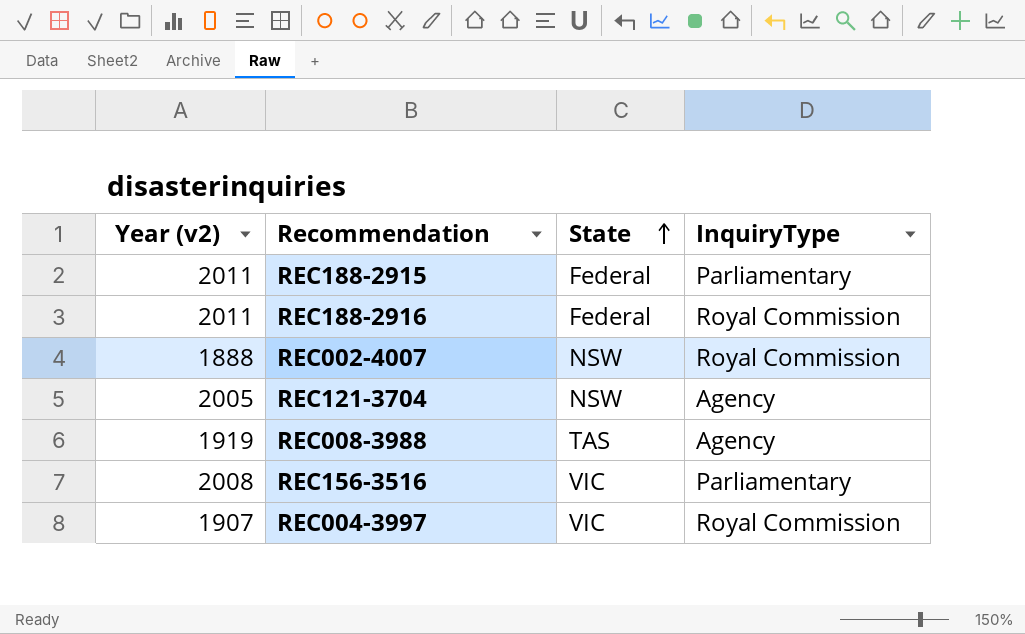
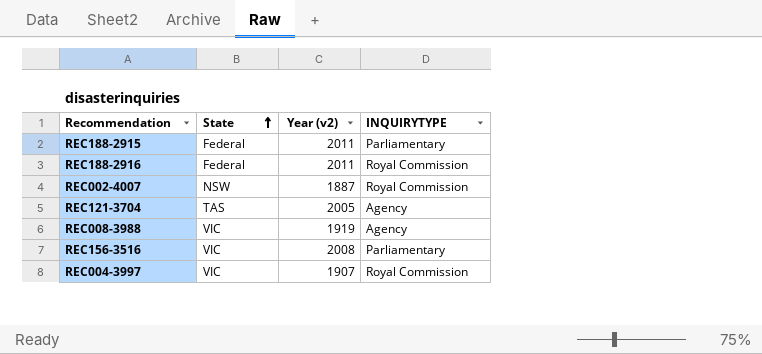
column Year (v2) | position: 1 -> 3
column name: InquiryType -> INQUIRYTYPE
REC002-4007 | Year (v2): 1888 -> 1887
REC121-3704 | State: NSW -> TAS
REC008-3988 | State: TAS -> VIC

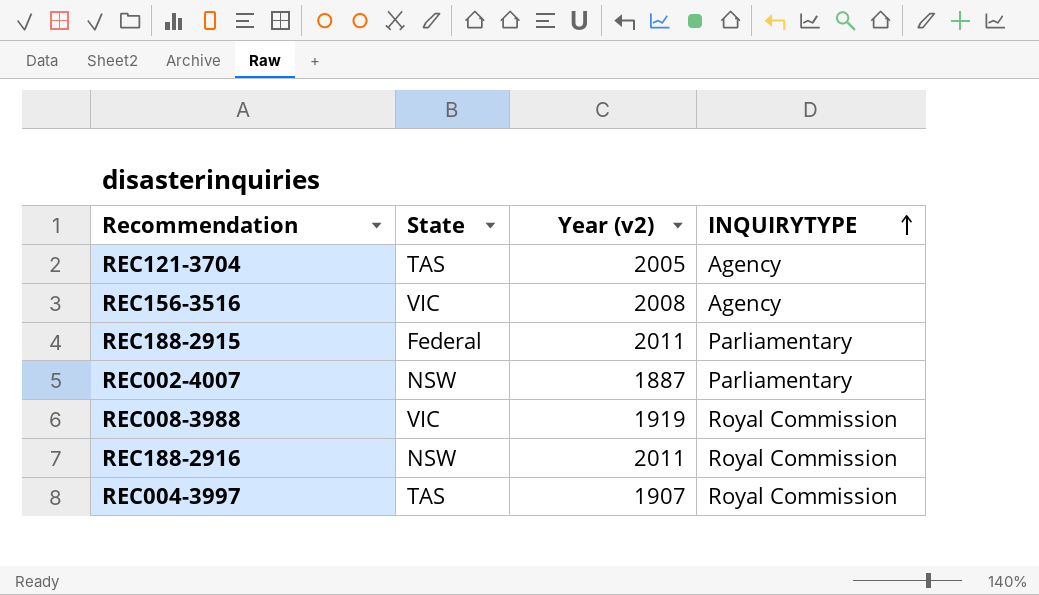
row order: State ascending -> INQUIRYTYPE ascending
REC156-3516 | INQUIRYTYPE: Parliamentary -> Agency
REC002-4007 | INQUIRYTYPE: Royal Commission -> Parliamentary
REC008-3988 | INQUIRYTYPE: Agency -> Royal Commission
REC188-2916 | State: Federal -> NSW
REC004-3997 | State: VIC -> TAS

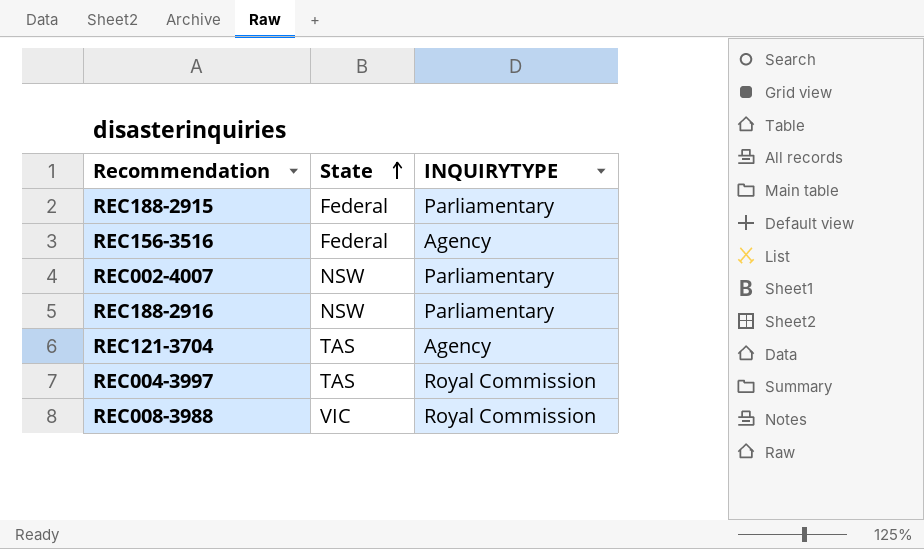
row order: INQUIRYTYPE ascending -> State ascending
column Year (v2) | position: 3 -> none
REC156-3516 | State: VIC -> Federal
REC188-2916 | INQUIRYTYPE: Royal Commission -> Parliamentary

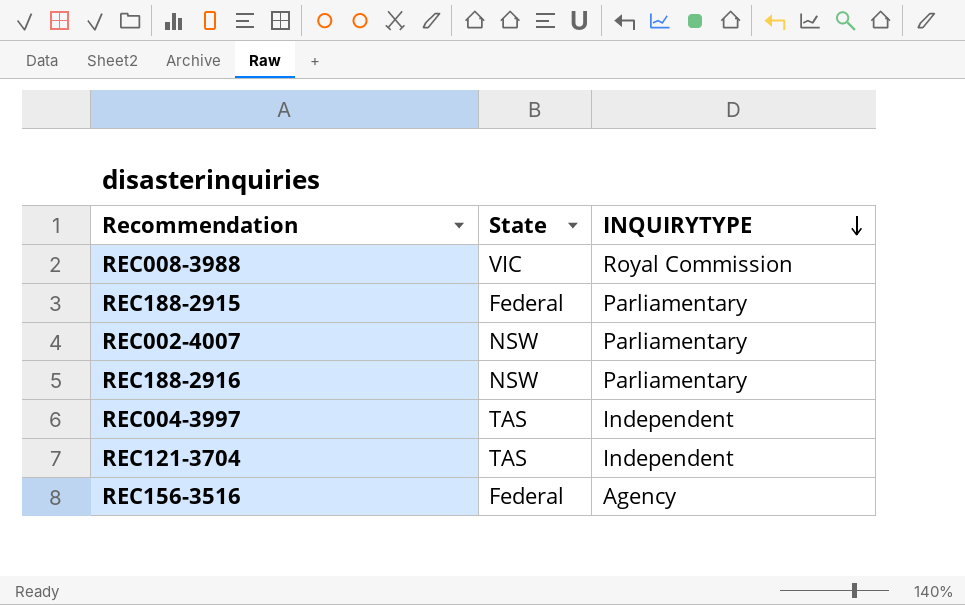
row order: State ascending -> INQUIRYTYPE descending
REC004-3997 | INQUIRYTYPE: Royal Commission -> Independent
REC121-3704 | INQUIRYTYPE: Agency -> Independent

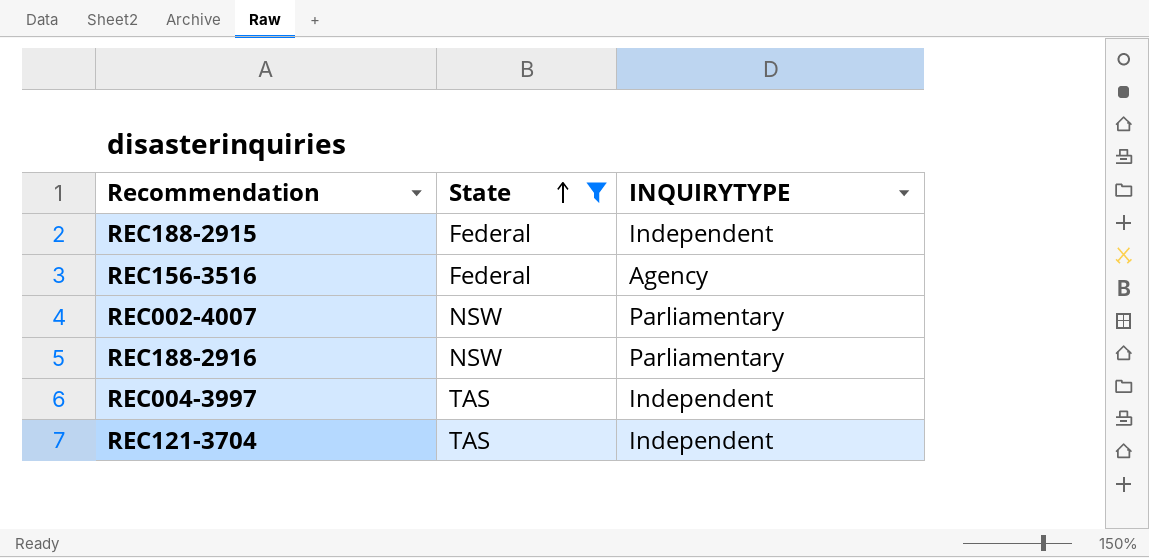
filter: none -> State != VIC
row order: INQUIRYTYPE descending -> State ascending
REC188-2915 | INQUIRYTYPE: Parliamentary -> Independent

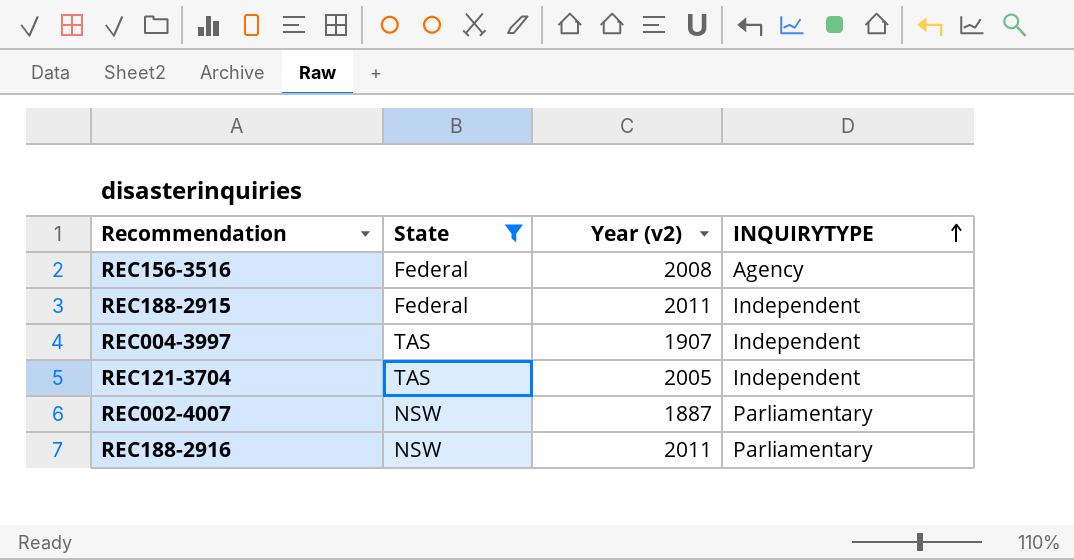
row order: State ascending -> INQUIRYTYPE ascending
column Year (v2) | position: none -> 3

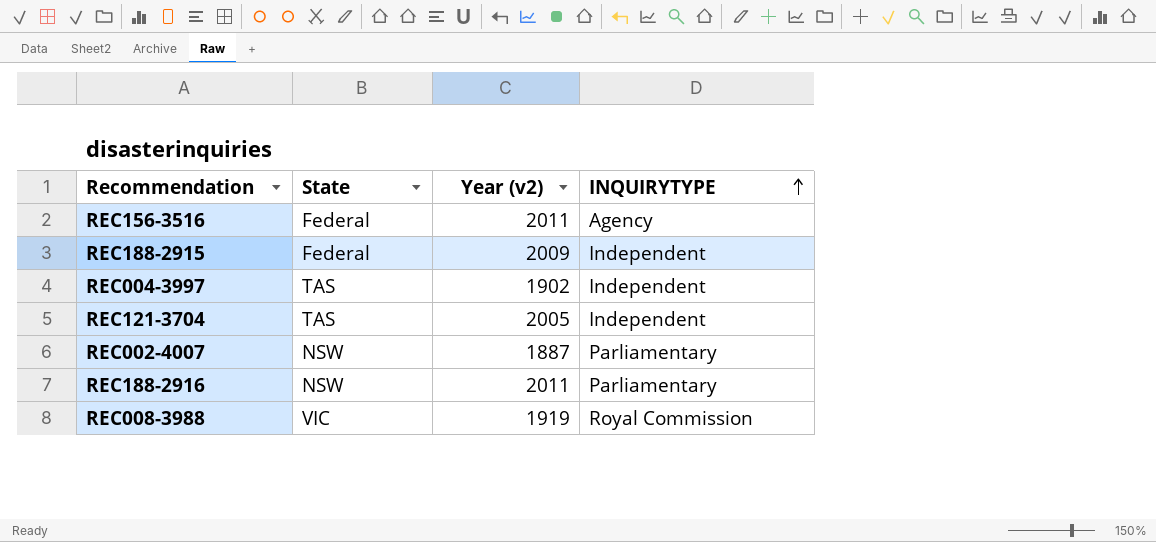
filter: State != VIC -> none
REC156-3516 | Year (v2): 2008 -> 2011
REC188-2915 | Year (v2): 2011 -> 2009
REC004-3997 | Year (v2): 1907 -> 1902

